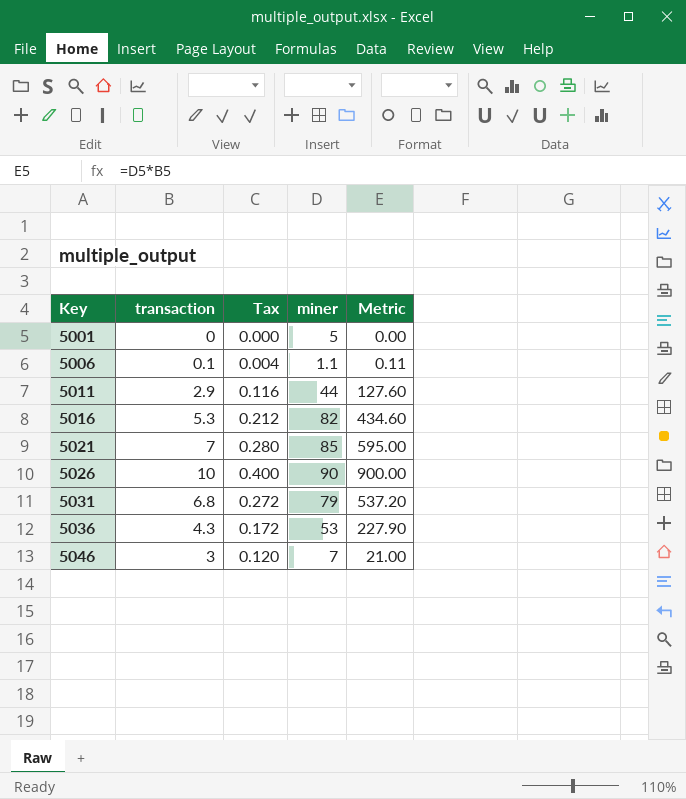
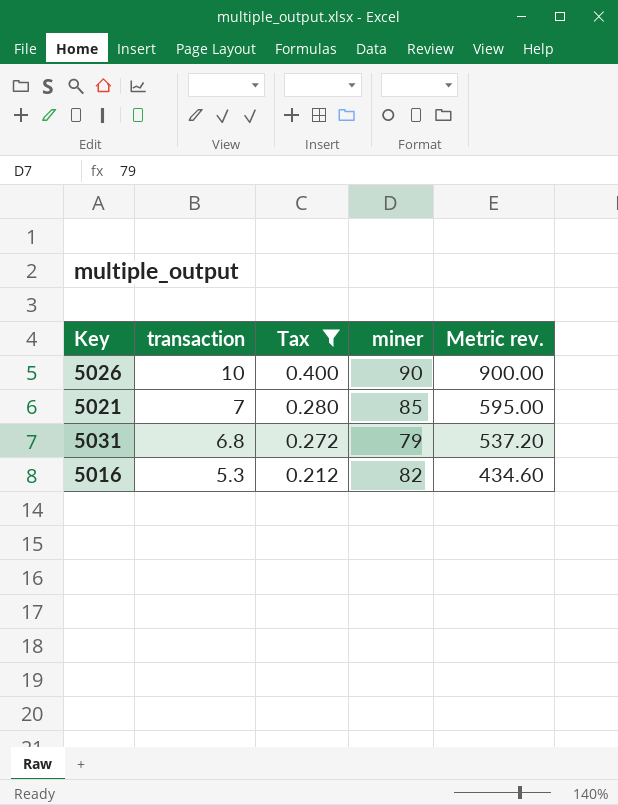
filter: none -> Tax >= 0.212
row order: Key ascending -> transaction descending
column name: Metric -> Metric rev.

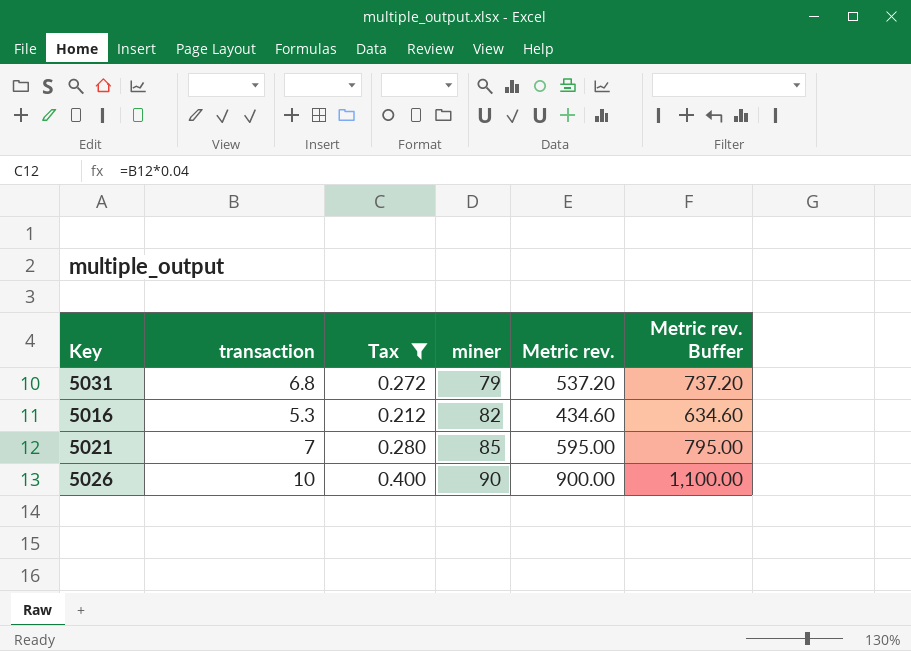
row order: transaction descending -> miner ascending
column Metric rev. Buffer | formula: none -> [Metric rev.] + 200

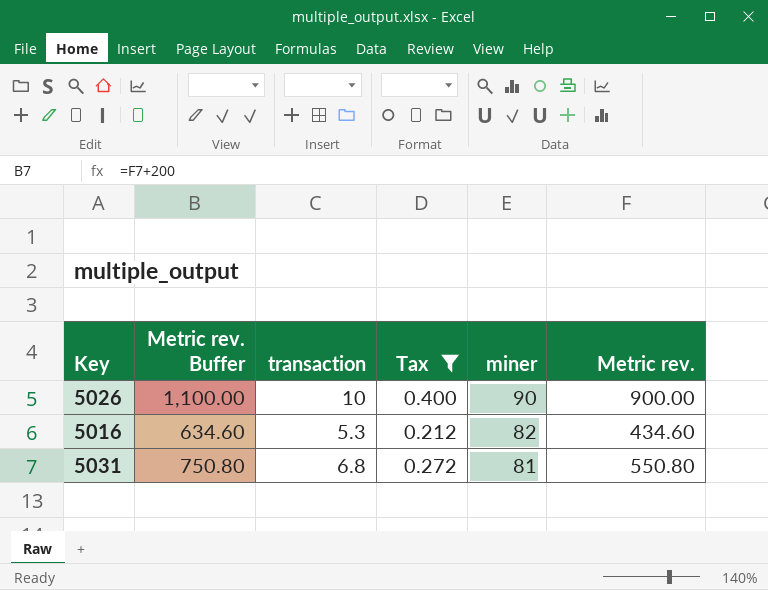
row order: miner ascending -> miner descending
column Metric rev. Buffer | position: 6 -> 2
row 5021: 7 | 0.280 | 85 | 595.00 | 795.00 -> none
5031 | Metric rev. Buffer: 737.20 -> 750.80
5031 | miner: 79 -> 81
5031 | Metric rev.: 537.20 -> 550.80

